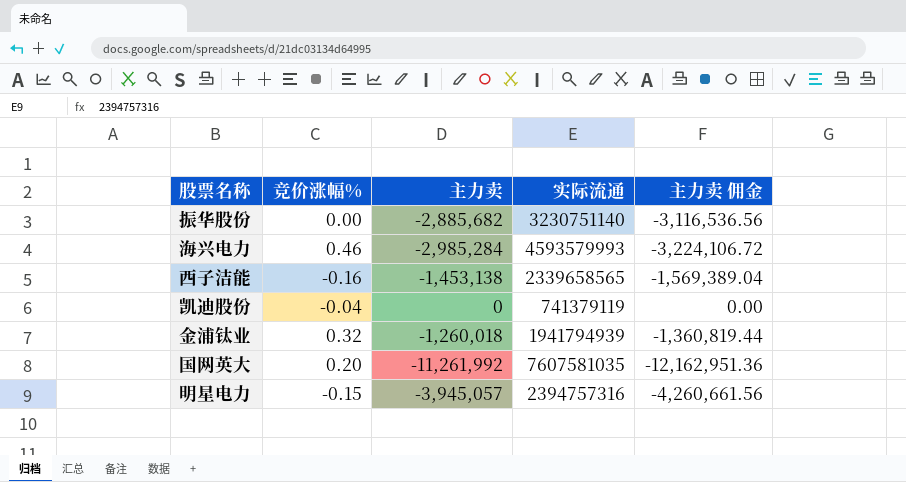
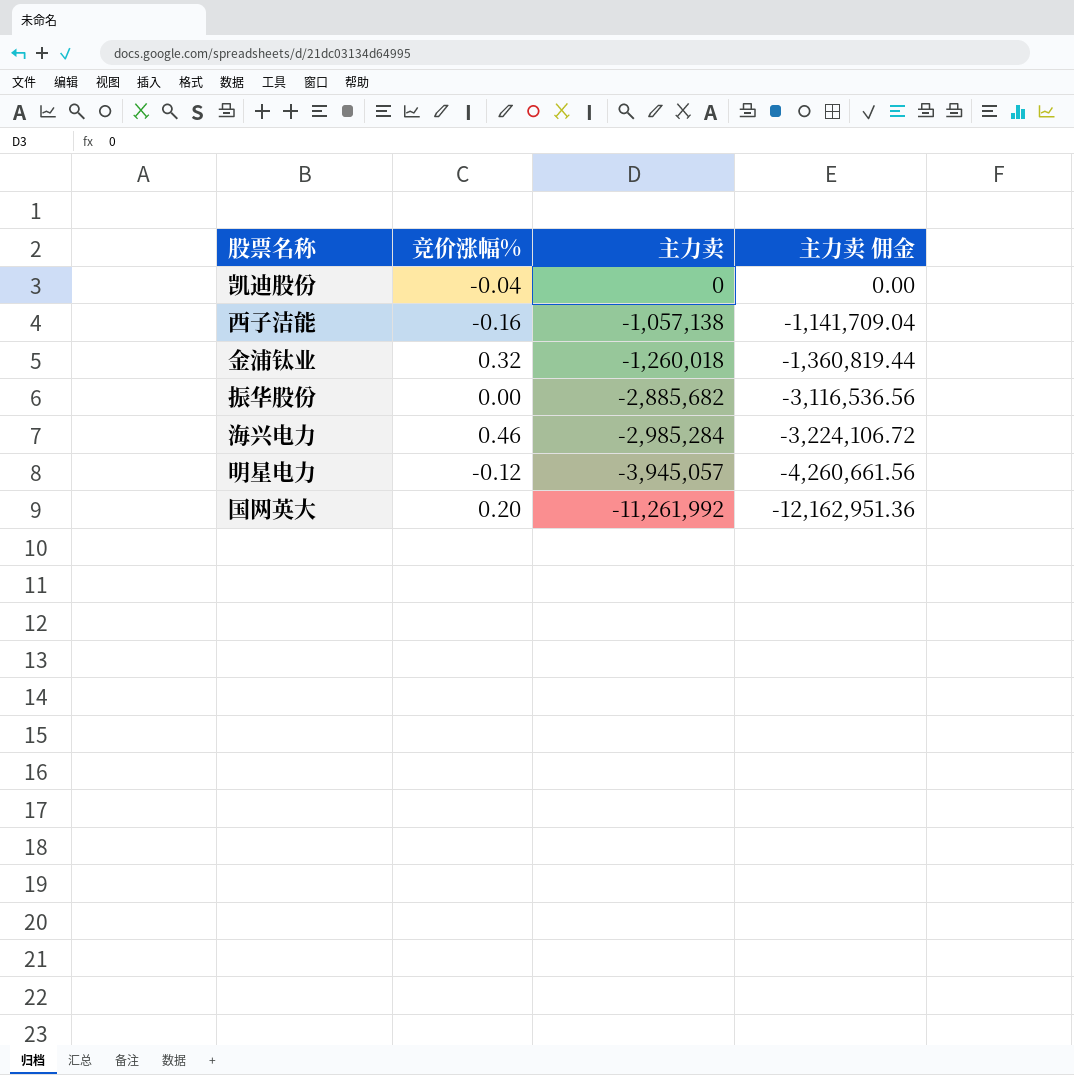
row order: none -> 主力卖 descending
column 实际流通 | position: 4 -> none
西子洁能 | 主力卖: -1,453,138 -> -1,057,138
西子洁能 | 主力卖 佣金: -1,569,389.04 -> -1,141,709.04
明星电力 | 竞价涨幅%: -0.15 -> -0.12

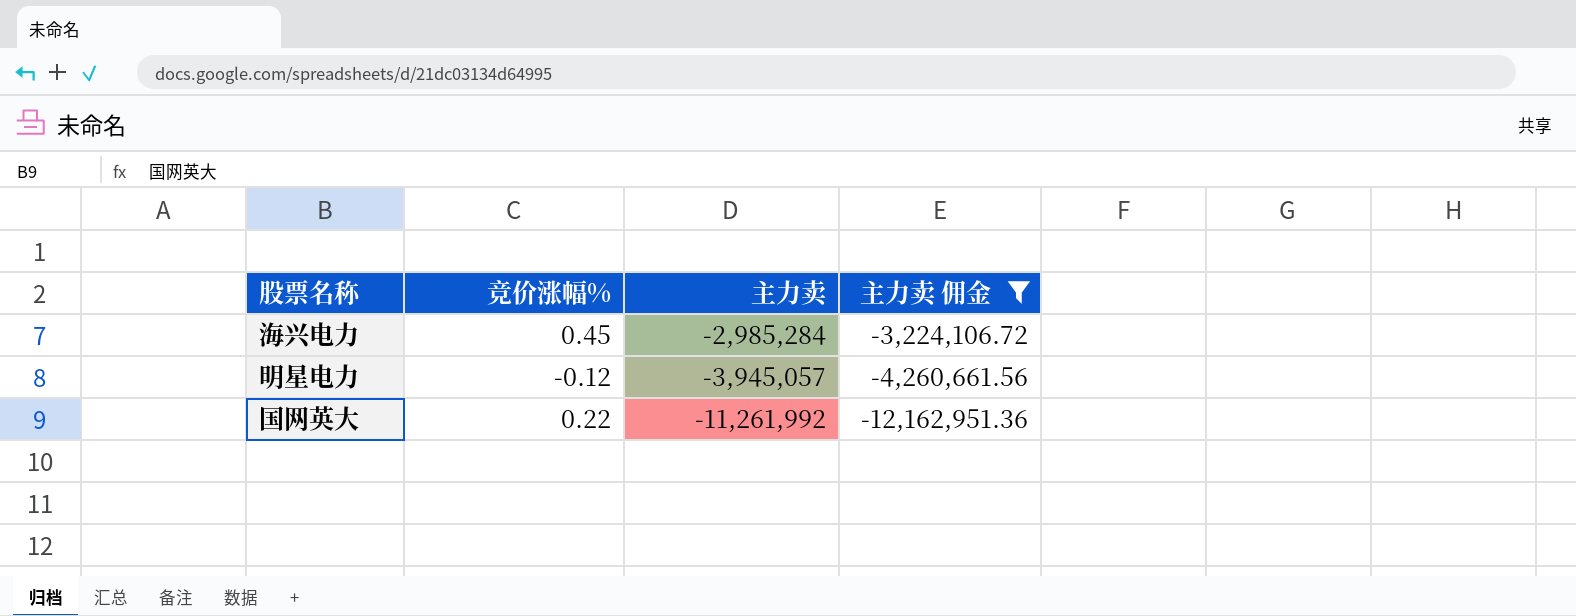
filter: none -> 主力卖 佣金 <= -3,224,106.72
海兴电力 | 竞价涨幅%: 0.46 -> 0.45
国网英大 | 竞价涨幅%: 0.20 -> 0.22

